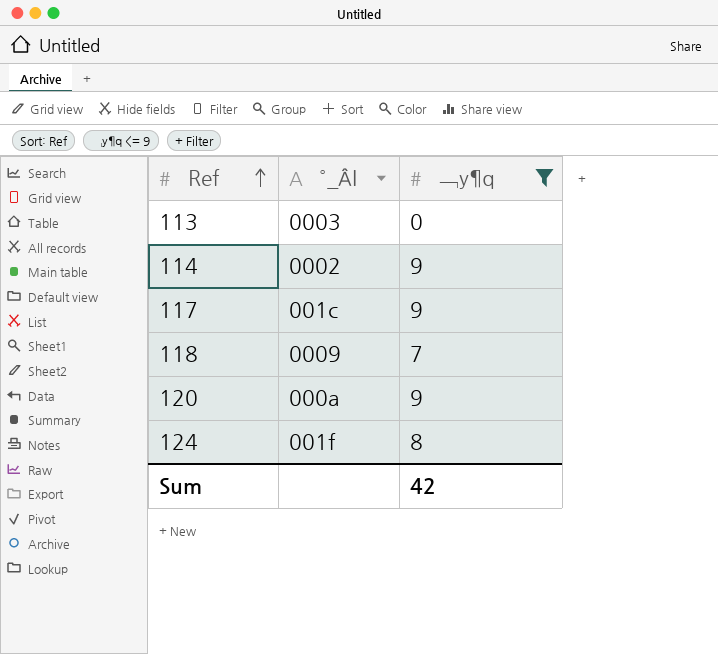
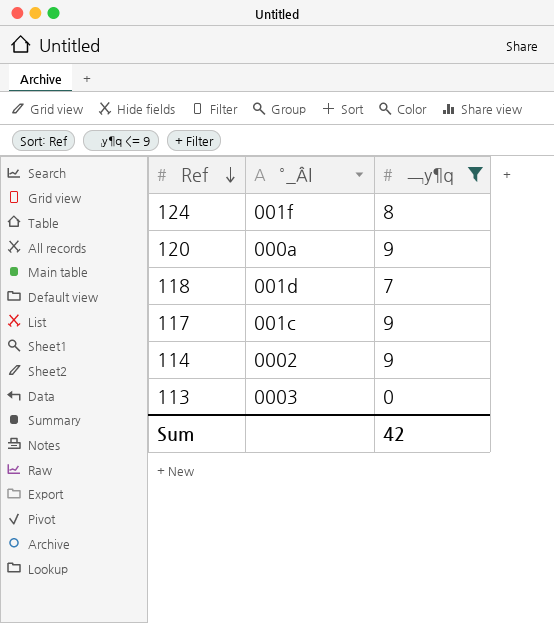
row order: Ref ascending -> Ref descending
118 | °_ÂI: 0009 -> 001d

